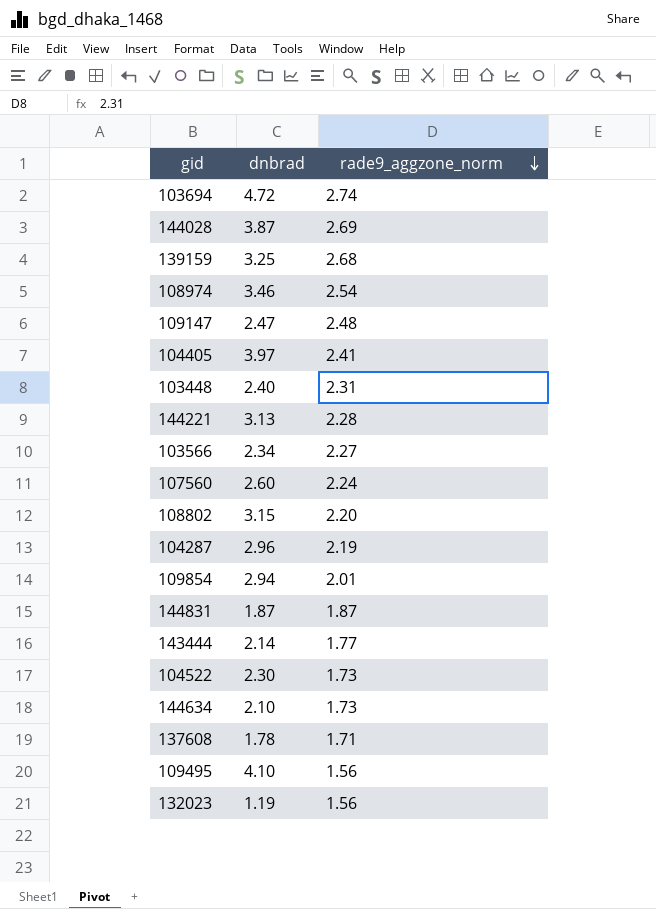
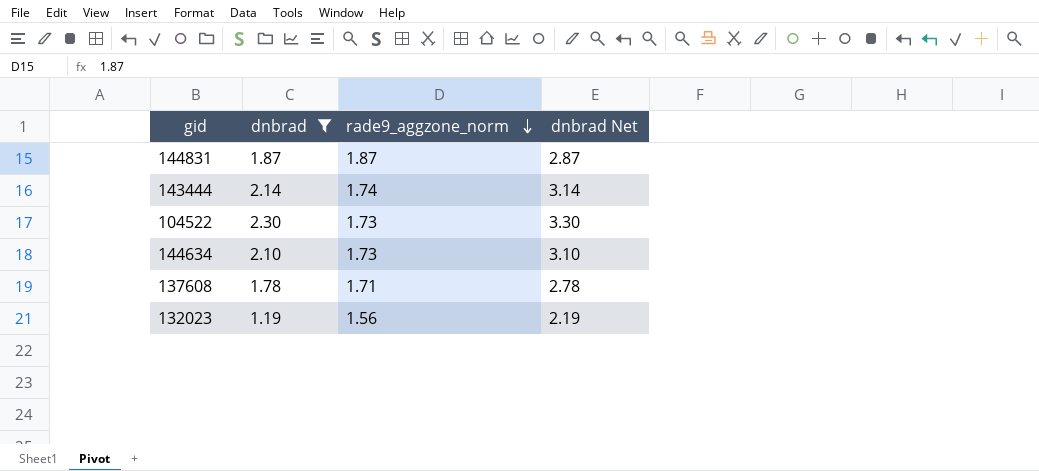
filter: none -> dnbrad <= 2.30
column dnbrad Net | formula: none -> [dnbrad] + 1
143444 | rade9_aggzone_norm: 1.77 -> 1.74

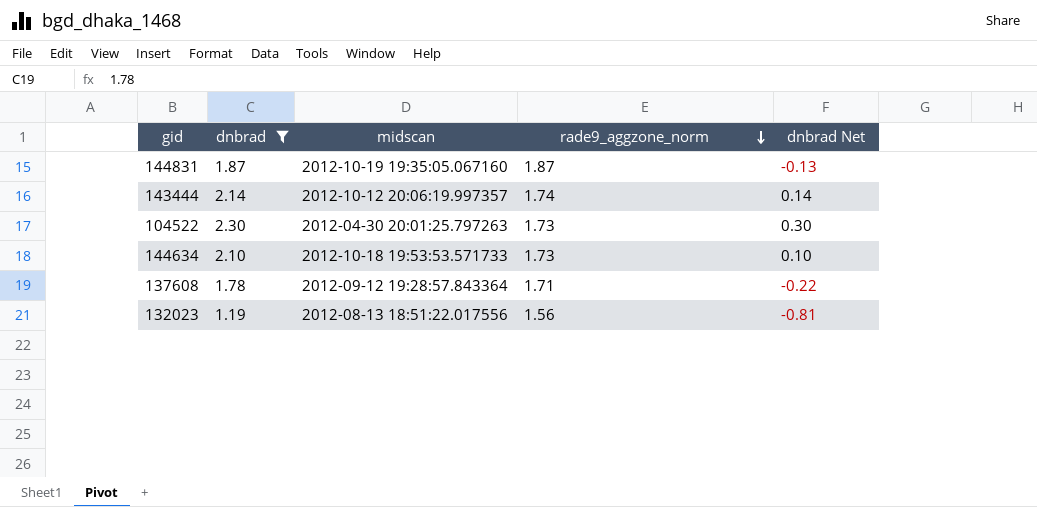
column midscan | position: none -> 3
column dnbrad Net | formula: [dnbrad] + 1 -> [dnbrad] - 2

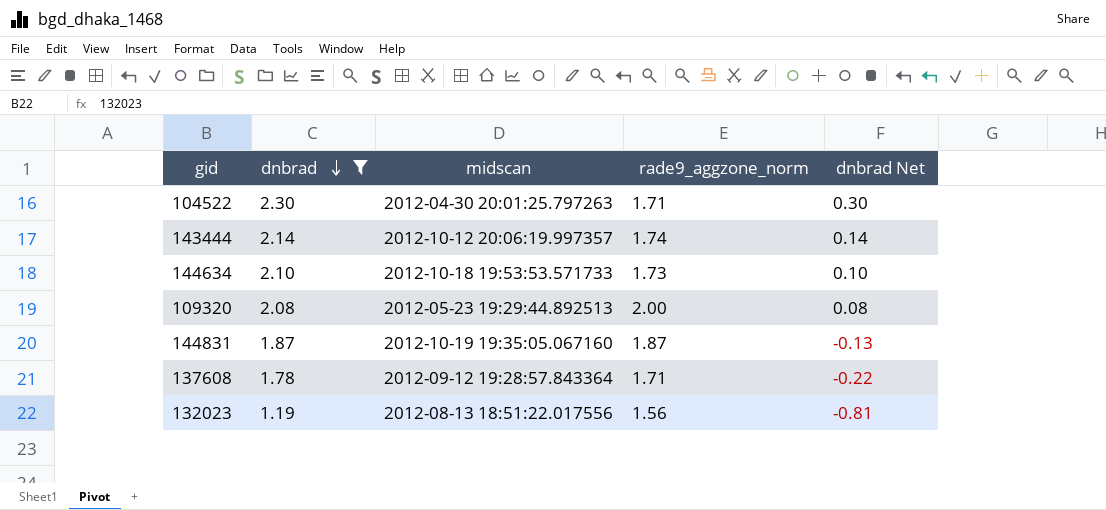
row order: rade9_aggzone_norm descending -> dnbrad descending
104522 | rade9_aggzone_norm: 1.73 -> 1.71
row 109320: none -> 2.08 | 2012-05-23 19:29:44.892513 | 2.00 | 0.08

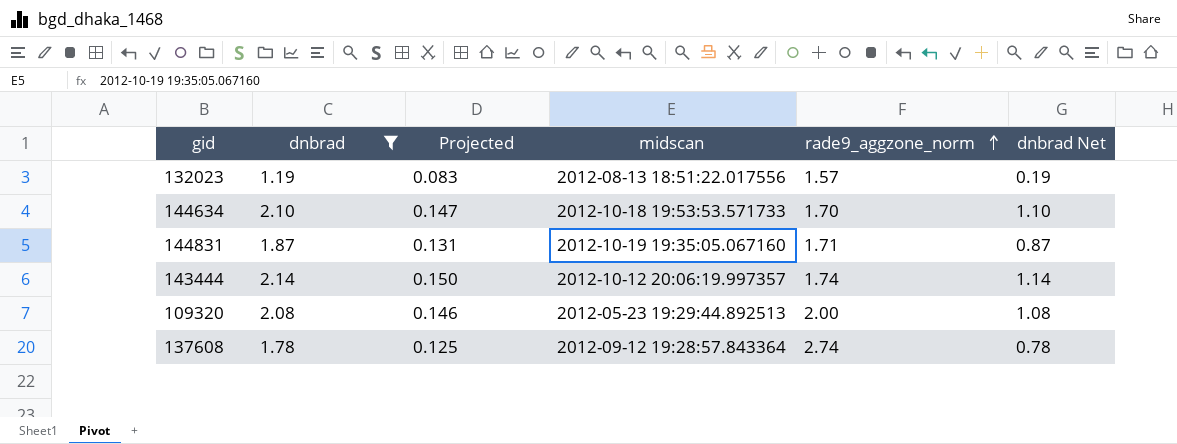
row order: dnbrad descending -> rade9_aggzone_norm ascending
column Projected | formula: none -> [dnbrad] * 0.07
column dnbrad Net | formula: [dnbrad] - 2 -> [dnbrad] - 1
row 104522: 2.30 | 2012-04-30 20:01:25.797263 | 1.71 | 0.30 -> none
132023 | rade9_aggzone_norm: 1.56 -> 1.57
144634 | rade9_aggzone_norm: 1.73 -> 1.70
144831 | rade9_aggzone_norm: 1.87 -> 1.71
137608 | rade9_aggzone_norm: 1.71 -> 2.74

